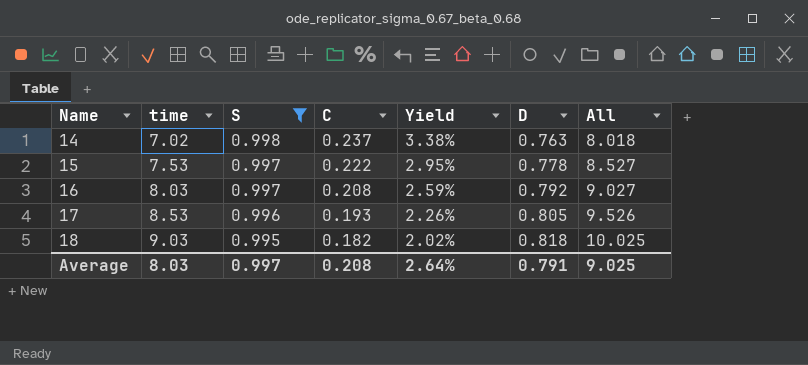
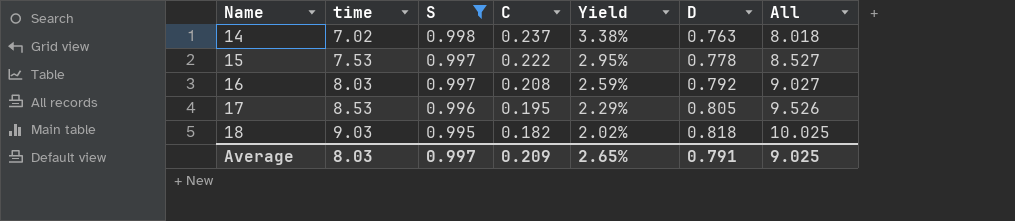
17 | C: 0.193 -> 0.195
17 | Yield: 2.26% -> 2.29%
Average | C: 0.208 -> 0.209
Average | Yield: 2.64% -> 2.65%

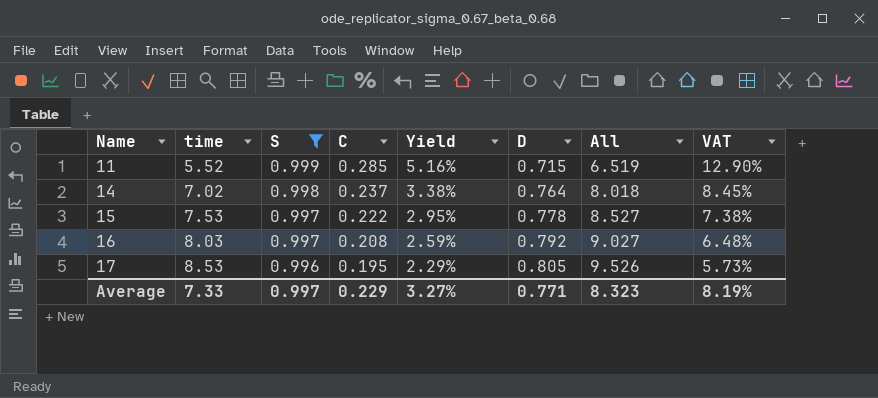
column VAT | formula: none -> [Yield] * 2.5
row 18: 9.03 | 0.995 | 0.182 | 2.02% | 0.818 | 10.025 -> none
row 11: none -> 5.52 | 0.999 | 0.285 | 5.16% | 0.715 | 6.519 | 12.90%
14 | D: 0.763 -> 0.764
Average | time: 8.03 -> 7.33
Average | C: 0.209 -> 0.229
Average | Yield: 2.65% -> 3.27%
Average | D: 0.791 -> 0.771
Average | All: 9.025 -> 8.323

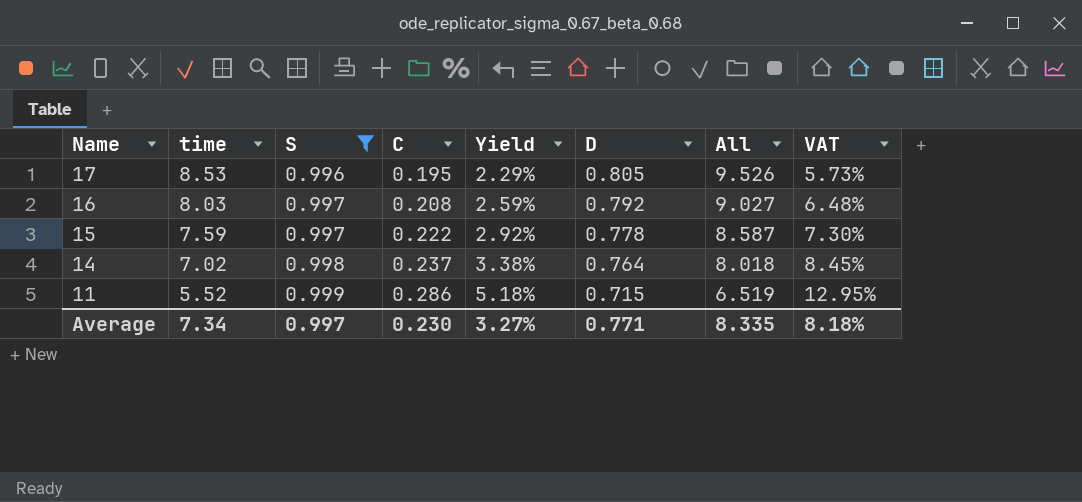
row order: Name ascending -> Name descending
15 | time: 7.53 -> 7.59
15 | Yield: 2.95% -> 2.92%
15 | All: 8.527 -> 8.587
15 | VAT: 7.38% -> 7.30%
11 | C: 0.285 -> 0.286
11 | Yield: 5.16% -> 5.18%
11 | VAT: 12.90% -> 12.95%
Average | time: 7.33 -> 7.34
Average | C: 0.229 -> 0.230
Average | All: 8.323 -> 8.335
Average | VAT: 8.19% -> 8.18%

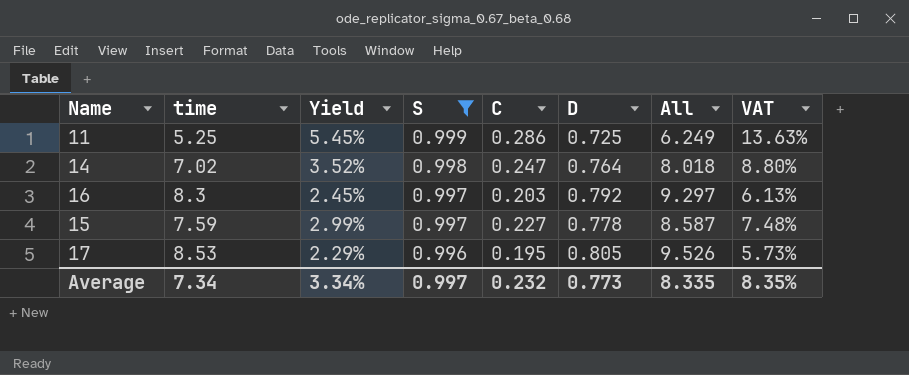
row order: Name descending -> S descending
column Yield | position: 5 -> 3
11 | time: 5.52 -> 5.25
11 | Yield: 5.18% -> 5.45%
11 | D: 0.715 -> 0.725
11 | All: 6.519 -> 6.249
11 | VAT: 12.95% -> 13.63%
14 | Yield: 3.38% -> 3.52%
14 | C: 0.237 -> 0.247
14 | VAT: 8.45% -> 8.80%
16 | time: 8.03 -> 8.3
16 | Yield: 2.59% -> 2.45%
16 | C: 0.208 -> 0.203
16 | All: 9.027 -> 9.297
16 | VAT: 6.48% -> 6.13%
15 | Yield: 2.92% -> 2.99%
15 | C: 0.222 -> 0.227
15 | VAT: 7.30% -> 7.48%
Average | Yield: 3.27% -> 3.34%
Average | C: 0.230 -> 0.232
Average | D: 0.771 -> 0.773
Average | VAT: 8.18% -> 8.35%

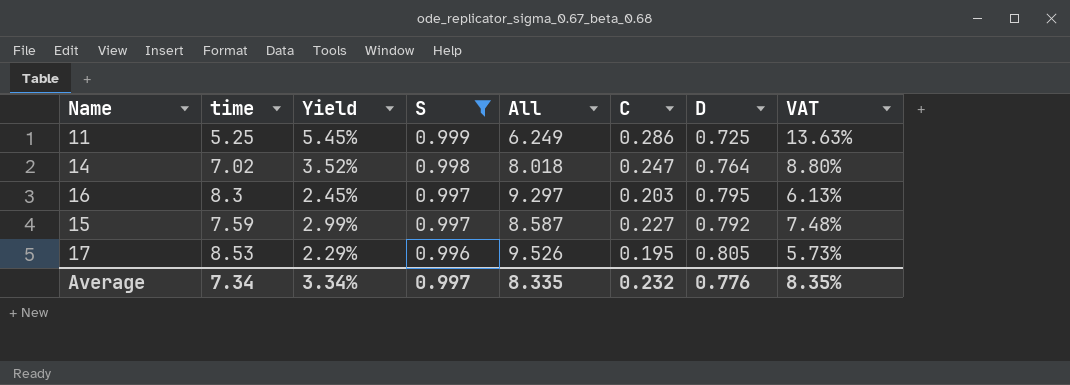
column All | position: 7 -> 5
16 | D: 0.792 -> 0.795
15 | D: 0.778 -> 0.792
Average | D: 0.773 -> 0.776

